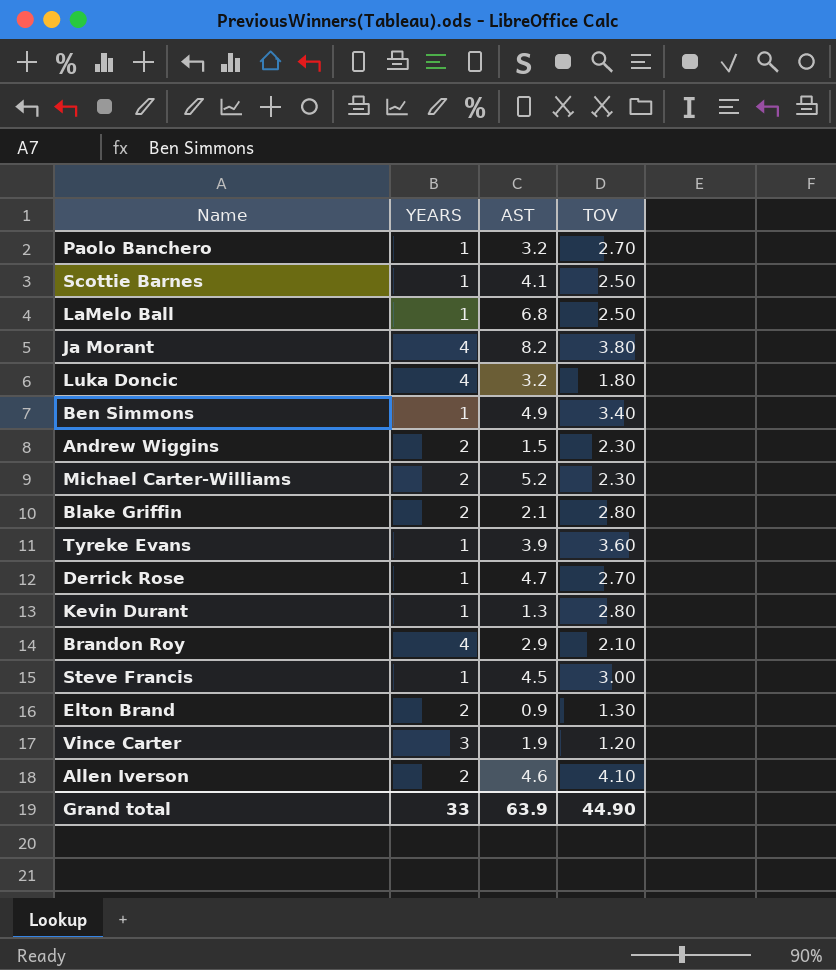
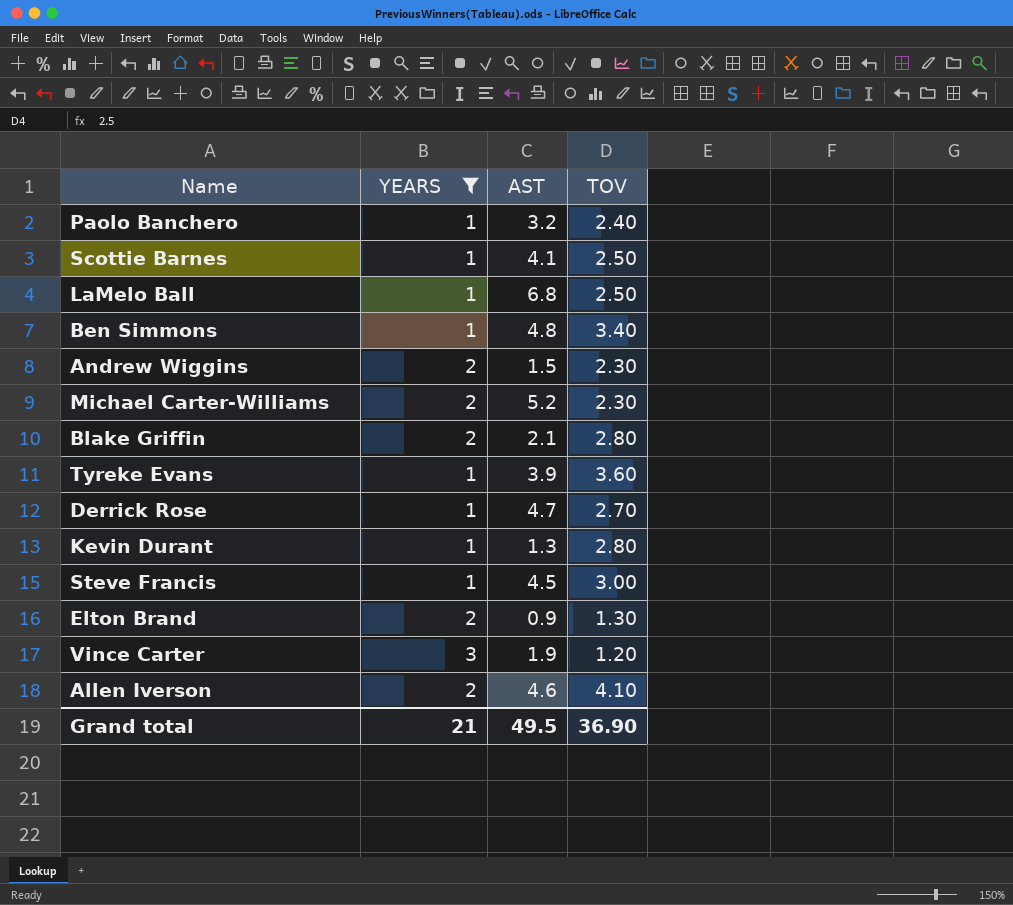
filter: none -> YEARS != 4
Paolo Banchero | TOV: 2.70 -> 2.40
Ben Simmons | AST: 4.9 -> 4.8
Grand total | YEARS: 33 -> 21
Grand total | AST: 63.9 -> 49.5
Grand total | TOV: 44.90 -> 36.90

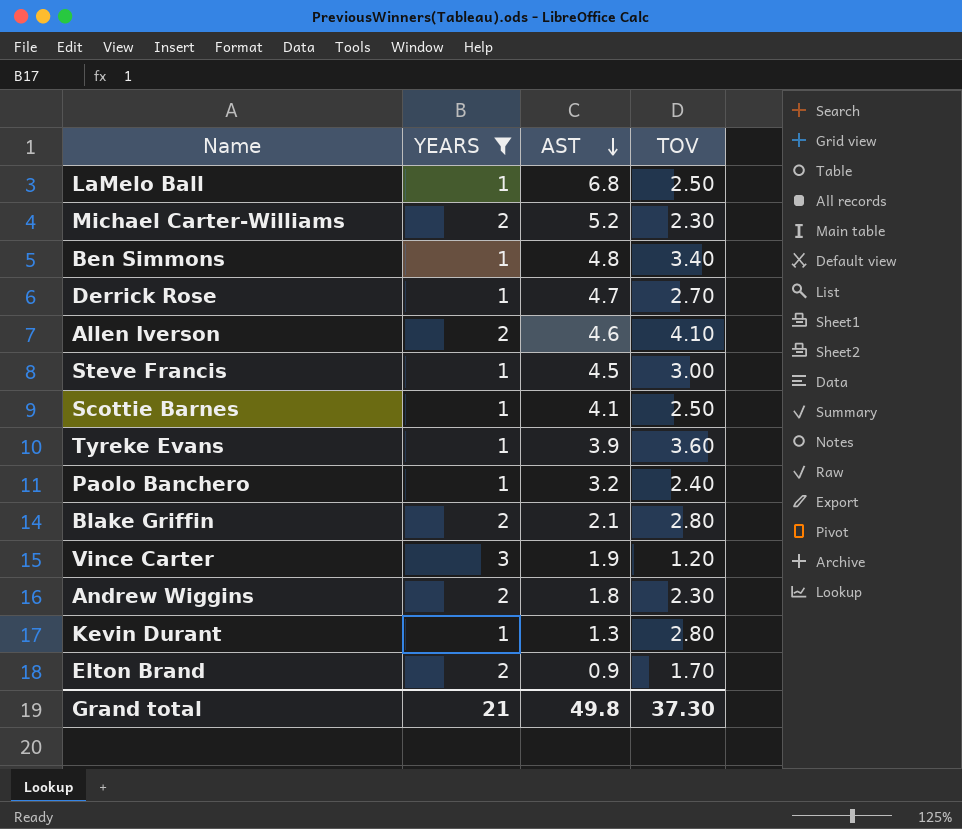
row order: none -> AST descending
Andrew Wiggins | AST: 1.5 -> 1.8
Elton Brand | TOV: 1.30 -> 1.70
Grand total | AST: 49.5 -> 49.8
Grand total | TOV: 36.90 -> 37.30

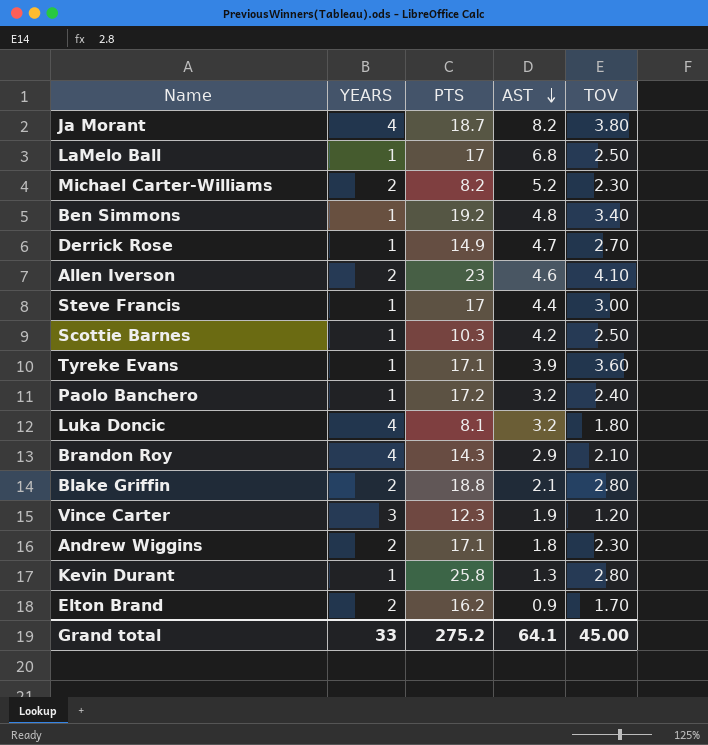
filter: YEARS != 4 -> none
column PTS | position: none -> 3
Steve Francis | AST: 4.5 -> 4.4
Scottie Barnes | AST: 4.1 -> 4.2
Grand total | YEARS: 21 -> 33
Grand total | AST: 49.8 -> 64.1
Grand total | TOV: 37.30 -> 45.00

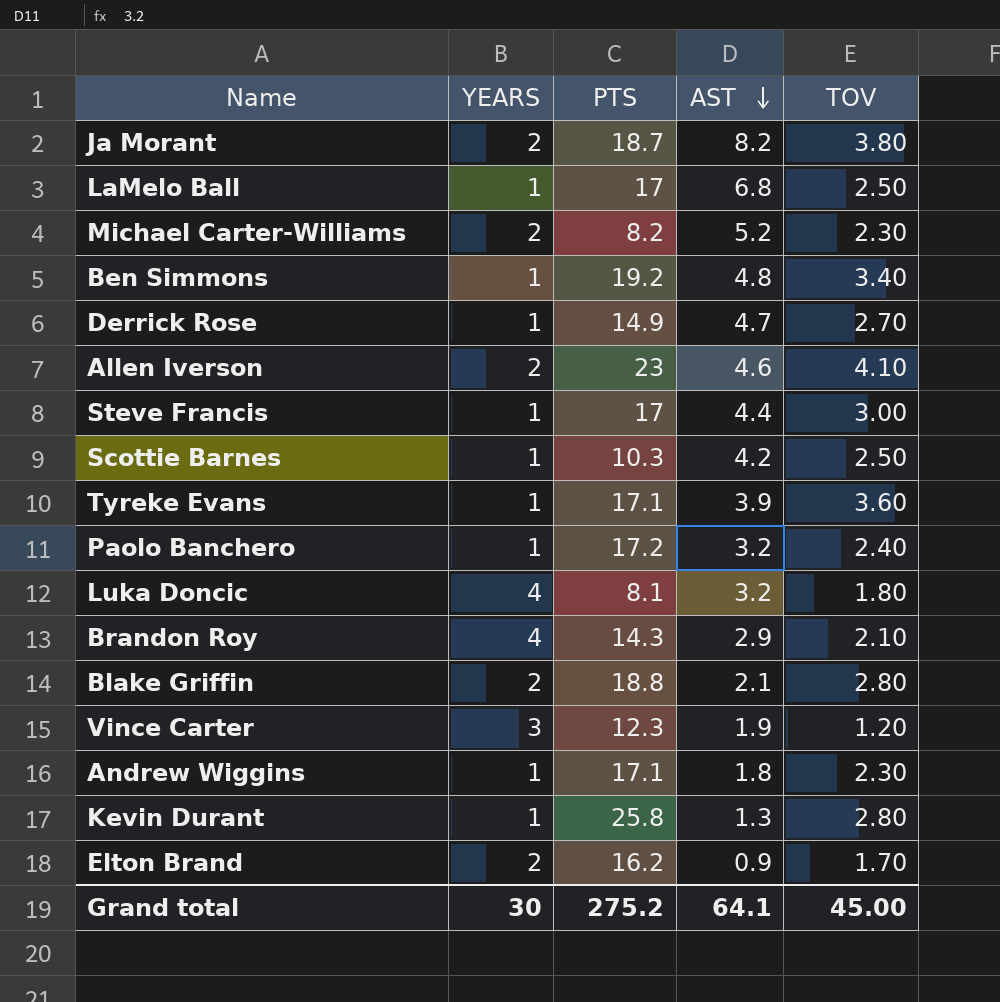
Ja Morant | YEARS: 4 -> 2
Andrew Wiggins | YEARS: 2 -> 1
Grand total | YEARS: 33 -> 30

